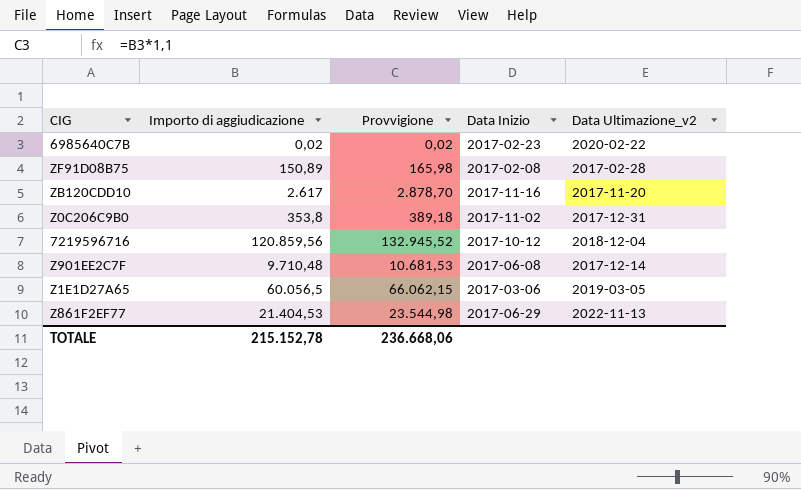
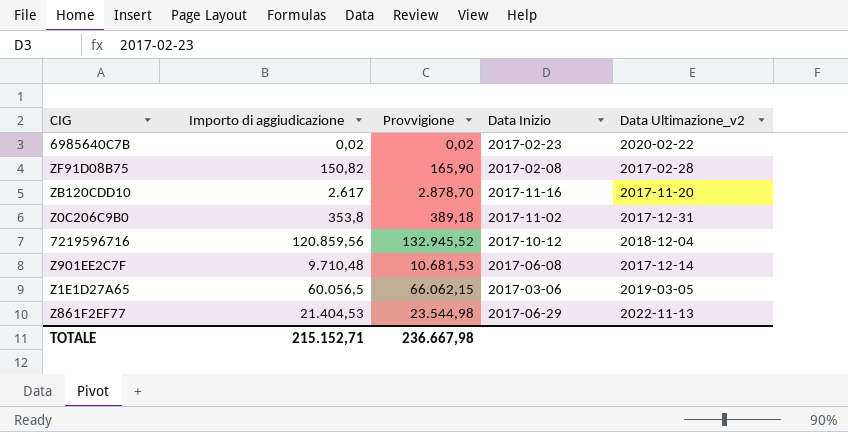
ZF91D08B75 | Importo di aggiudicazione: 150,89 -> 150,82
ZF91D08B75 | Provvigione: 165,98 -> 165,90
TOTALE | Importo di aggiudicazione: 215.152,78 -> 215.152,71
TOTALE | Provvigione: 236.668,06 -> 236.667,98

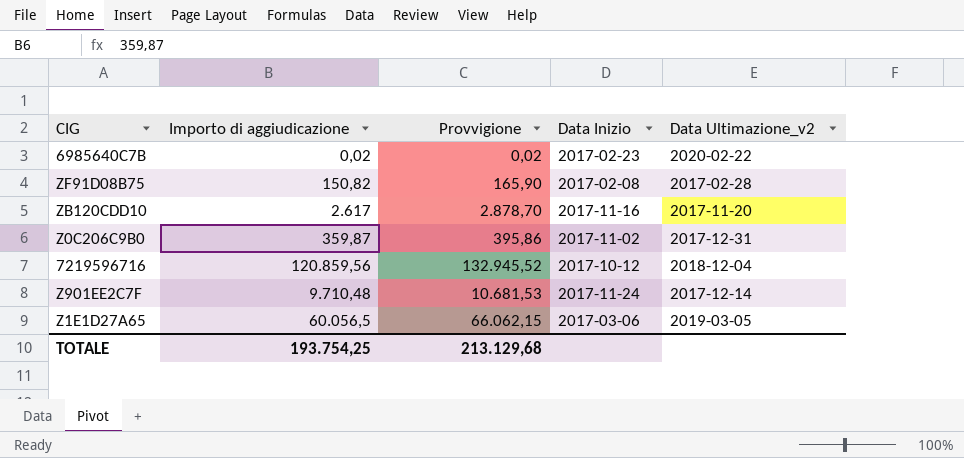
row Z861F2EF77: 21.404,53 | 23.544,98 | 2017-06-29 | 2022-11-13 -> none
Z0C206C9B0 | Importo di aggiudicazione: 353,8 -> 359,87
Z0C206C9B0 | Provvigione: 389,18 -> 395,86
Z901EE2C7F | Data Inizio: 2017-06-08 -> 2017-11-24
TOTALE | Importo di aggiudicazione: 215.152,71 -> 193.754,25
TOTALE | Provvigione: 236.667,98 -> 213.129,68

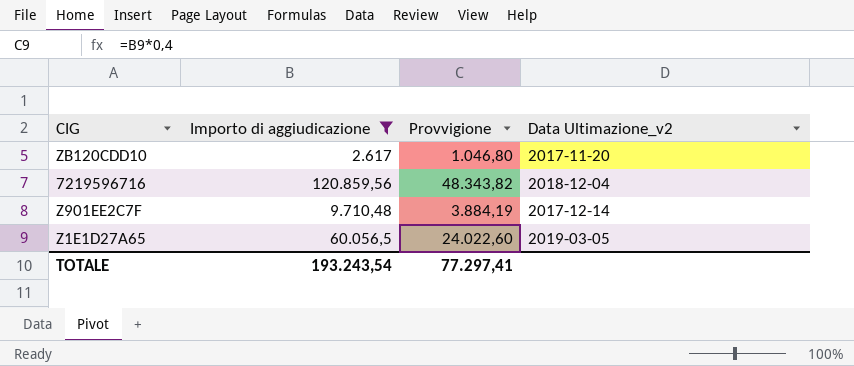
filter: none -> Importo di aggiudicazione >= 2.617
column Data Inizio | position: 4 -> none
column Provvigione | formula: [Importo di aggiudicazione] * 1,1 -> [Importo di aggiudicazione] * 0,4
TOTALE | Importo di aggiudicazione: 193.754,25 -> 193.243,54
TOTALE | Provvigione: 213.129,68 -> 77.297,41

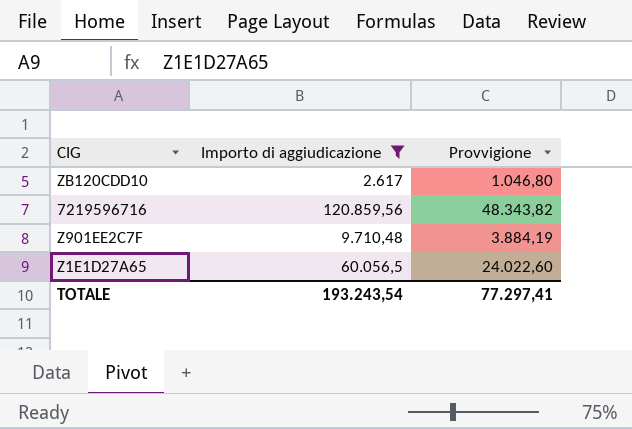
column Data Ultimazione_v2 | position: 4 -> none

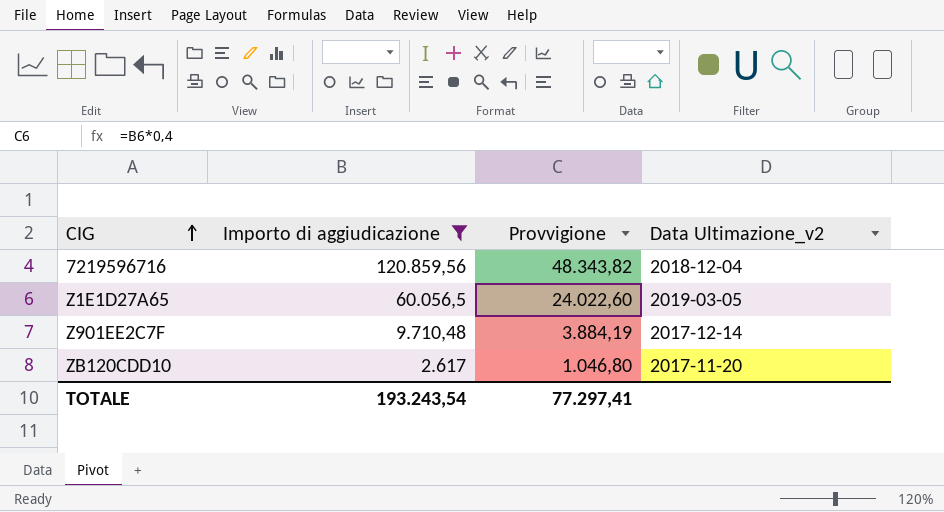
row order: none -> CIG ascending
column Data Ultimazione_v2 | position: none -> 4

